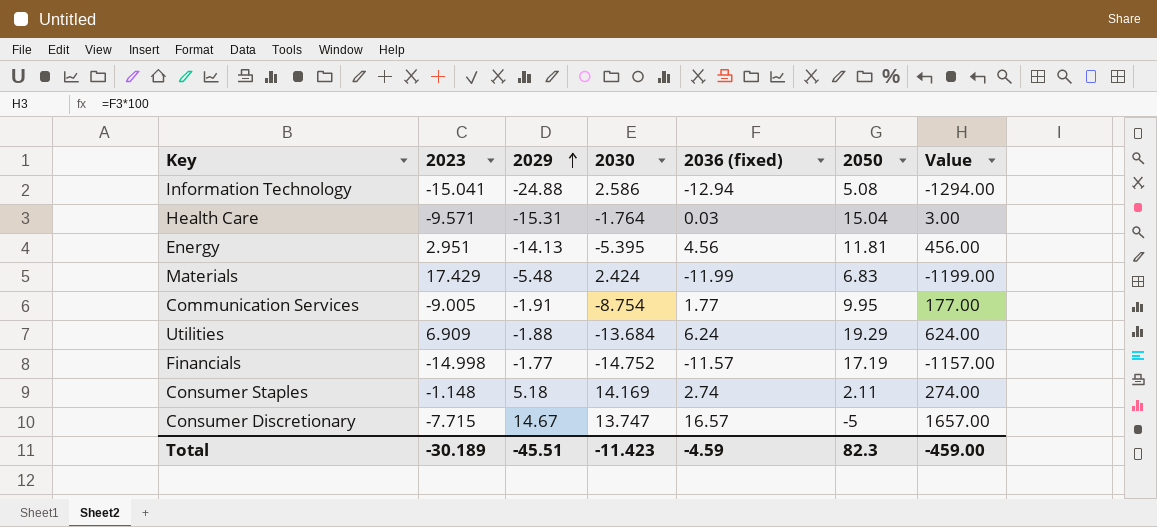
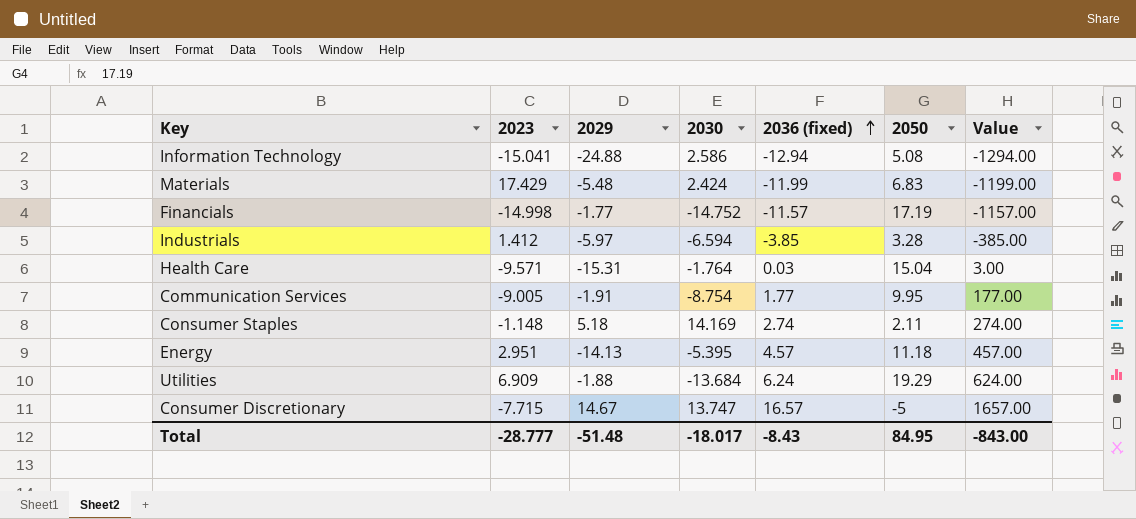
row order: 2029 ascending -> 2036 (fixed) ascending
row Industrials: none -> 1.412 | -5.97 | -6.594 | -3.85 | 3.28 | -385.00
Energy | 2036 (fixed): 4.56 -> 4.57
Energy | 2050: 11.81 -> 11.18
Energy | Value: 456.00 -> 457.00
Total | 2023: -30.189 -> -28.777
Total | 2029: -45.51 -> -51.48
Total | 2030: -11.423 -> -18.017
Total | 2036 (fixed): -4.59 -> -8.43
Total | 2050: 82.3 -> 84.95
Total | Value: -459.00 -> -843.00

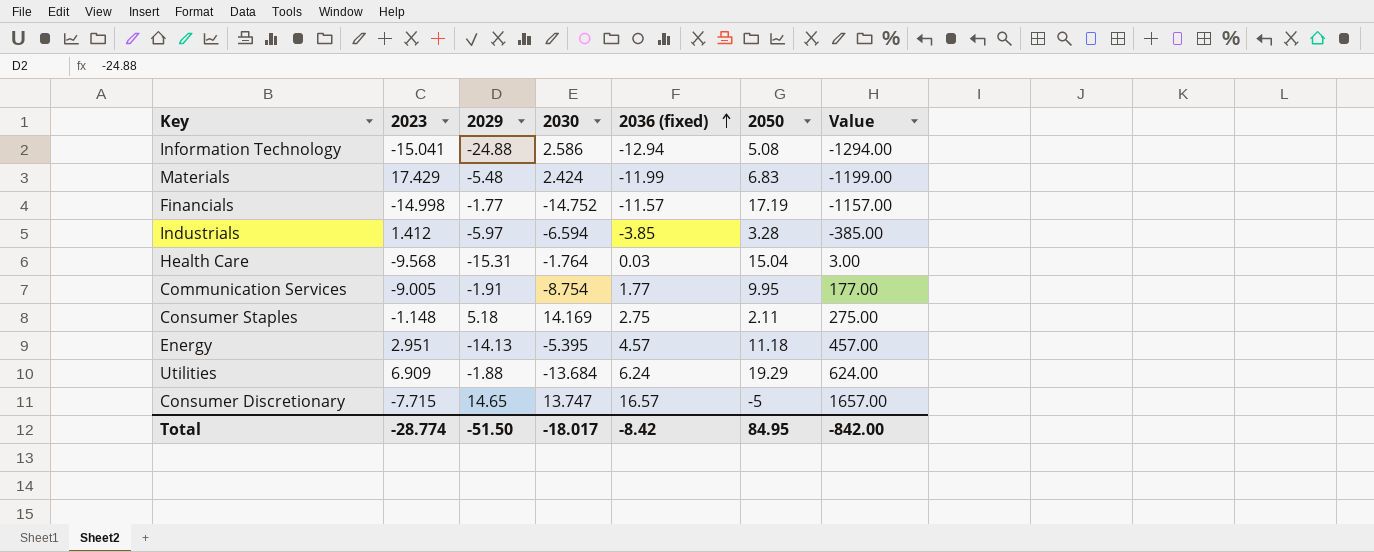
Health Care | 2023: -9.571 -> -9.568
Consumer Staples | 2036 (fixed): 2.74 -> 2.75
Consumer Staples | Value: 274.00 -> 275.00
Consumer Discretionary | 2029: 14.67 -> 14.65
Total | 2023: -28.777 -> -28.774
Total | 2029: -51.48 -> -51.50
Total | 2036 (fixed): -8.43 -> -8.42
Total | Value: -843.00 -> -842.00

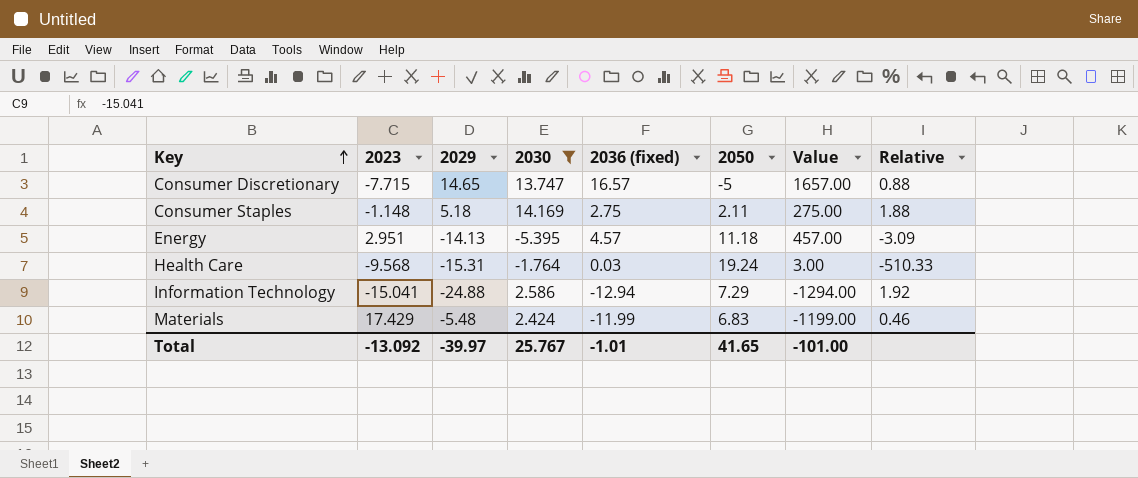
filter: none -> 2030 >= -5.395
row order: 2036 (fixed) ascending -> Key ascending
column Relative | formula: none -> [2029] / [2036 (fixed)]
Health Care | 2050: 15.04 -> 19.24
Information Technology | 2050: 5.08 -> 7.29
Total | 2023: -28.774 -> -13.092
Total | 2029: -51.50 -> -39.97
Total | 2030: -18.017 -> 25.767
Total | 2036 (fixed): -8.42 -> -1.01
Total | 2050: 84.95 -> 41.65
Total | Value: -842.00 -> -101.00

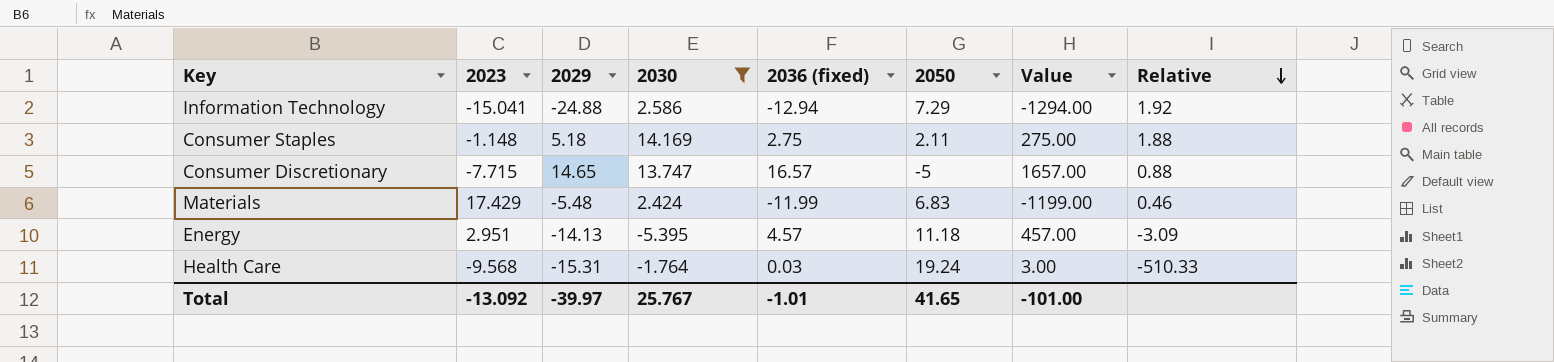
row order: Key ascending -> Relative descending

